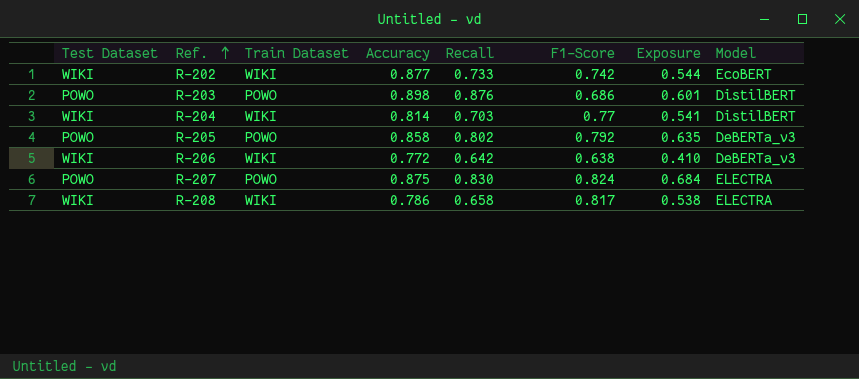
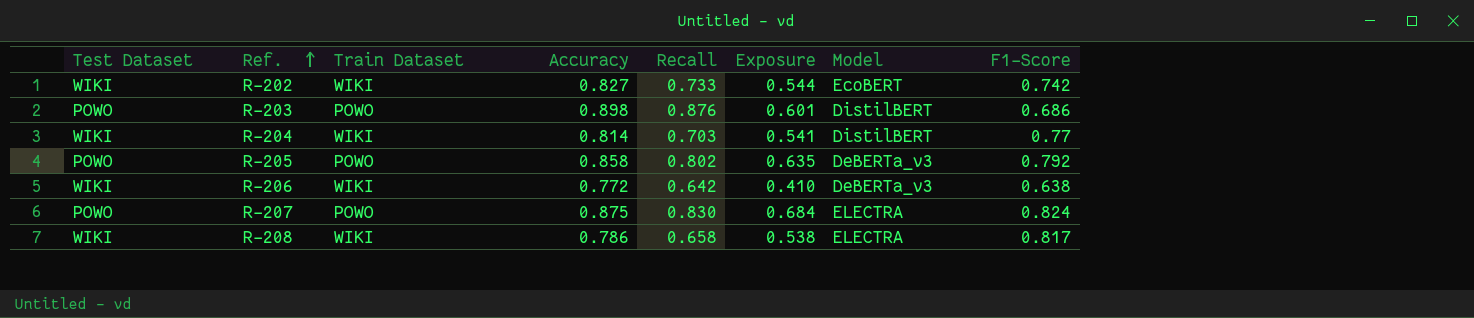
column F1-Score | position: 6 -> 8
R-202 | Accuracy: 0.877 -> 0.827

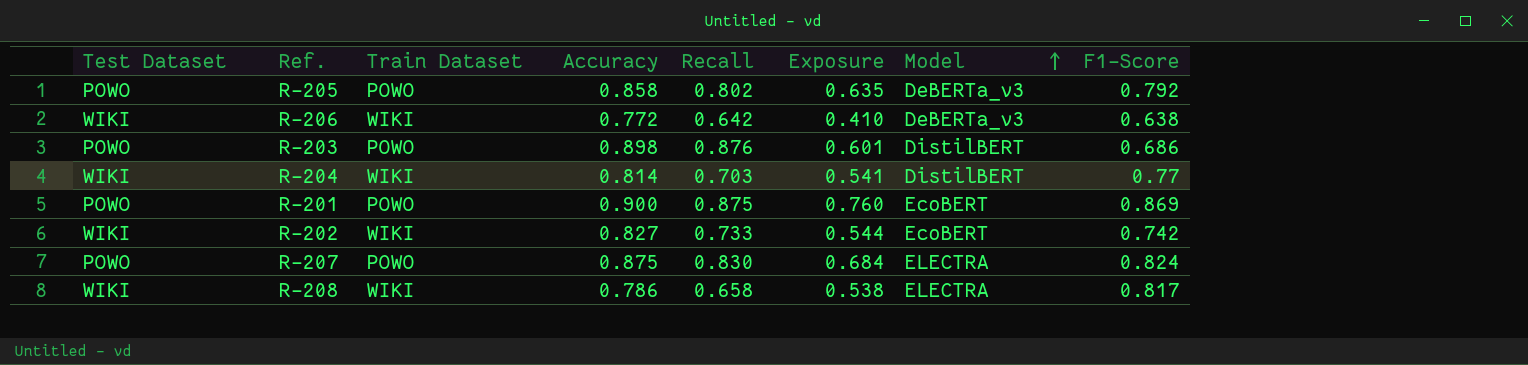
row order: Ref. ascending -> Model ascending
row R-201: none -> POWO | POWO | 0.900 | 0.875 | 0.760 | EcoBERT | 0.869

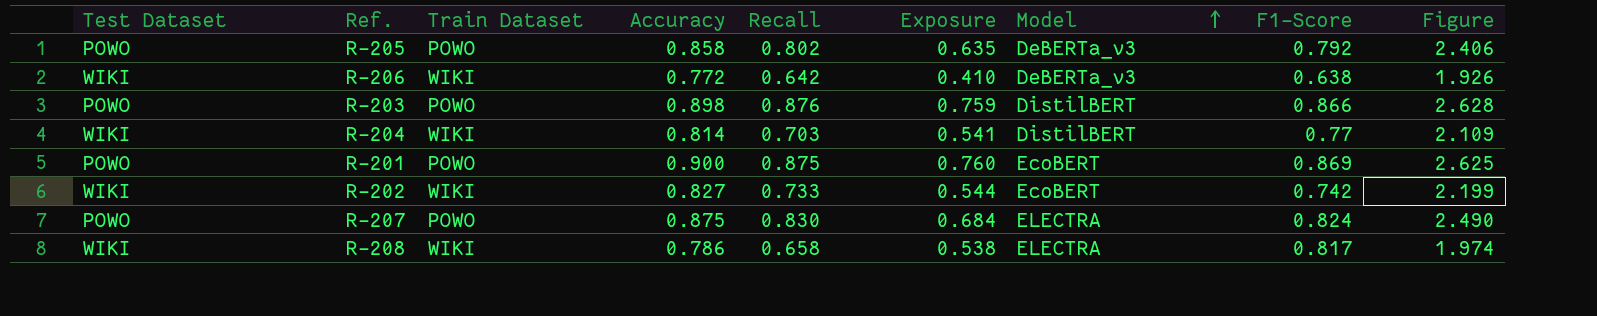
column Figure | formula: none -> [Recall] * 3
R-203 | Exposure: 0.601 -> 0.759
R-203 | F1-Score: 0.686 -> 0.866

